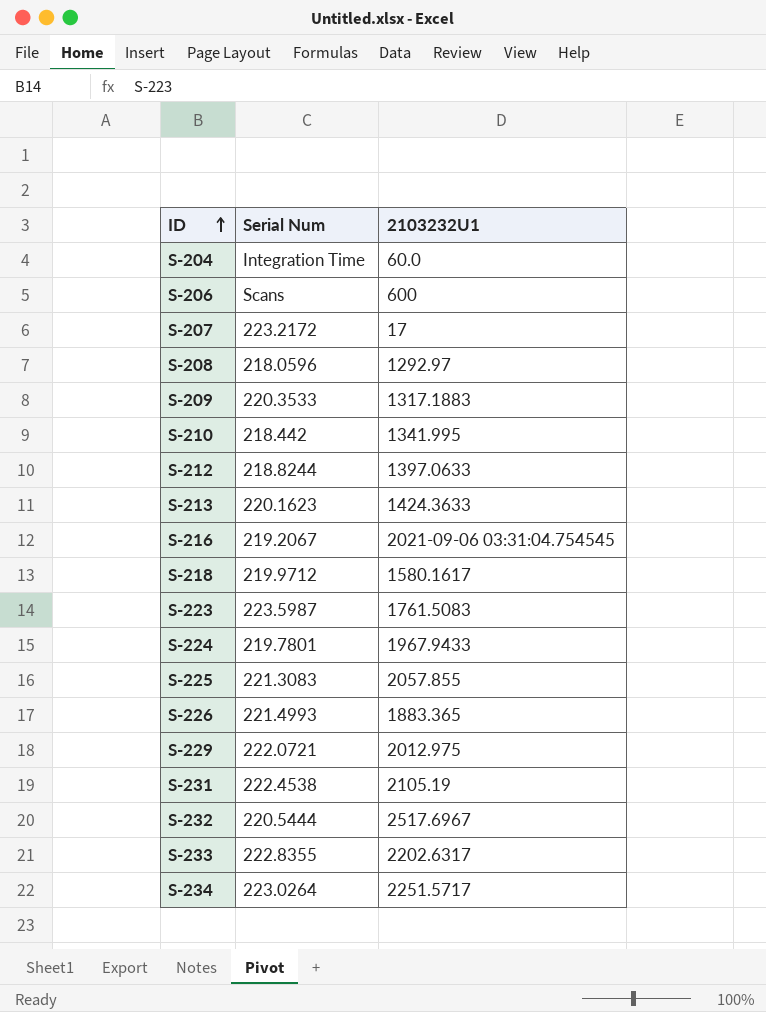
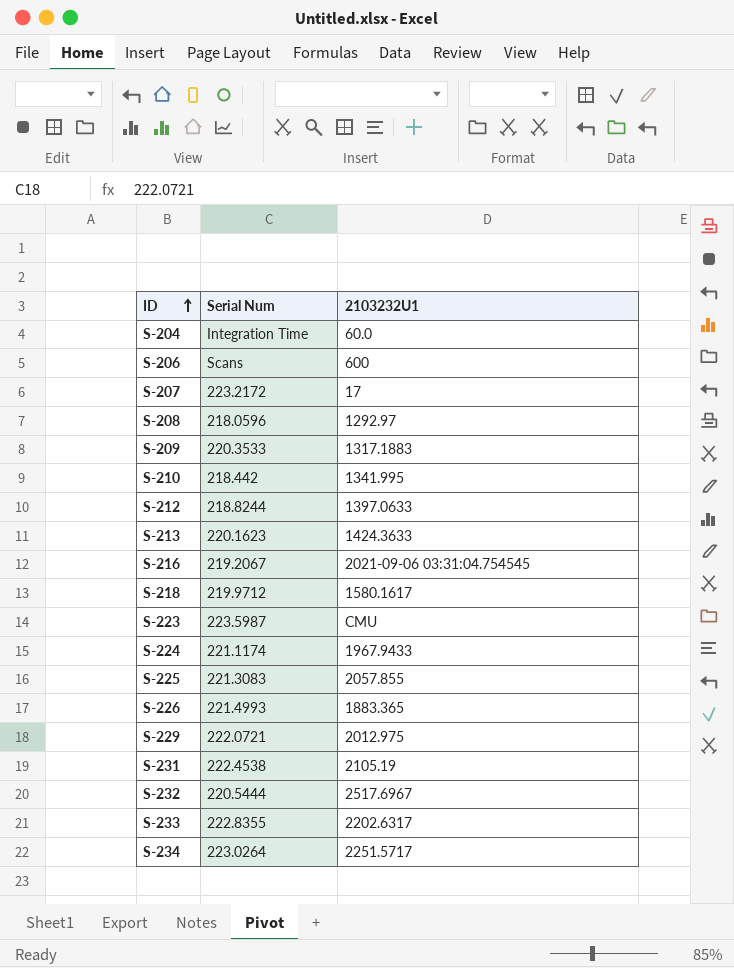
S-223 | 2103232U1: 1761.5083 -> CMU
S-224 | Serial Num: 219.7801 -> 221.1174

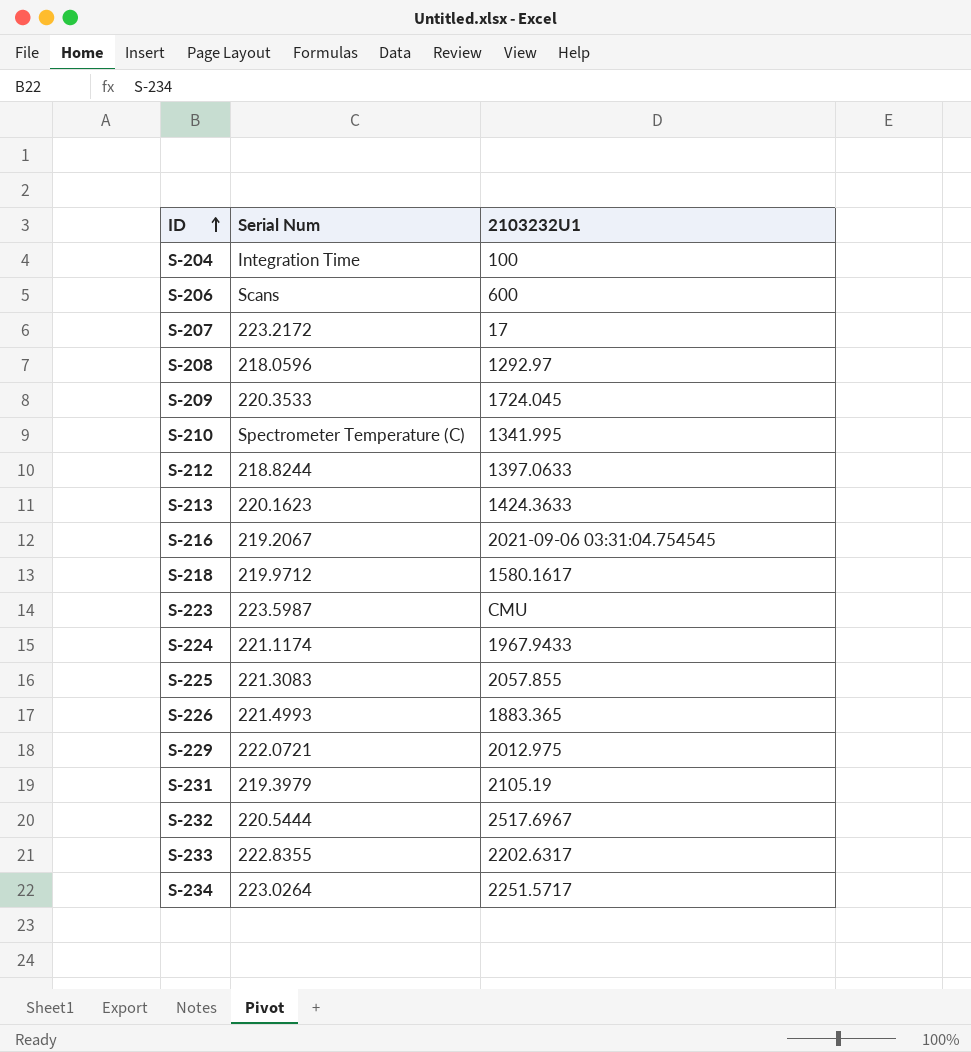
S-204 | 2103232U1: 60.0 -> 100
S-209 | 2103232U1: 1317.1883 -> 1724.045
S-210 | Serial Num: 218.442 -> Spectrometer Temperature (C)
S-231 | Serial Num: 222.4538 -> 219.3979

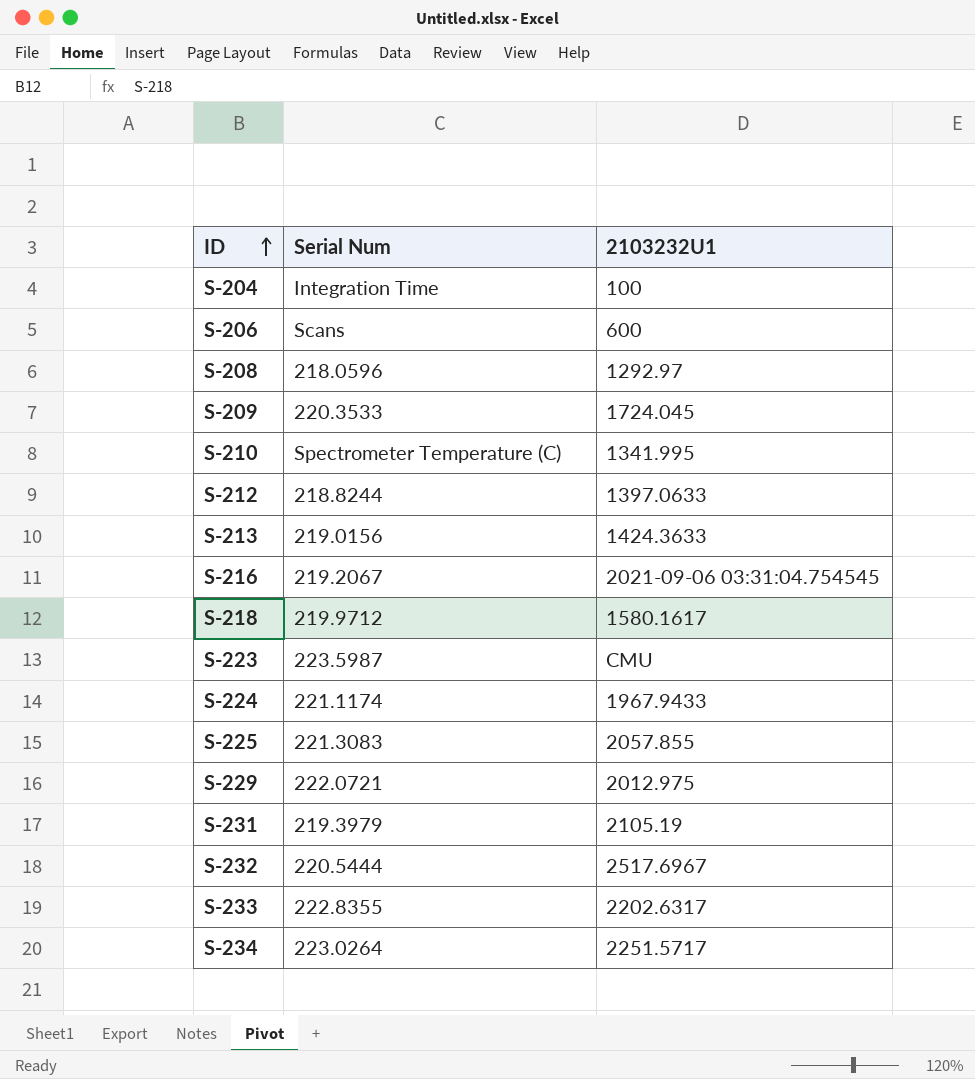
row S-207: 223.2172 | 17 -> none
row S-226: 221.4993 | 1883.365 -> none
S-213 | Serial Num: 220.1623 -> 219.0156

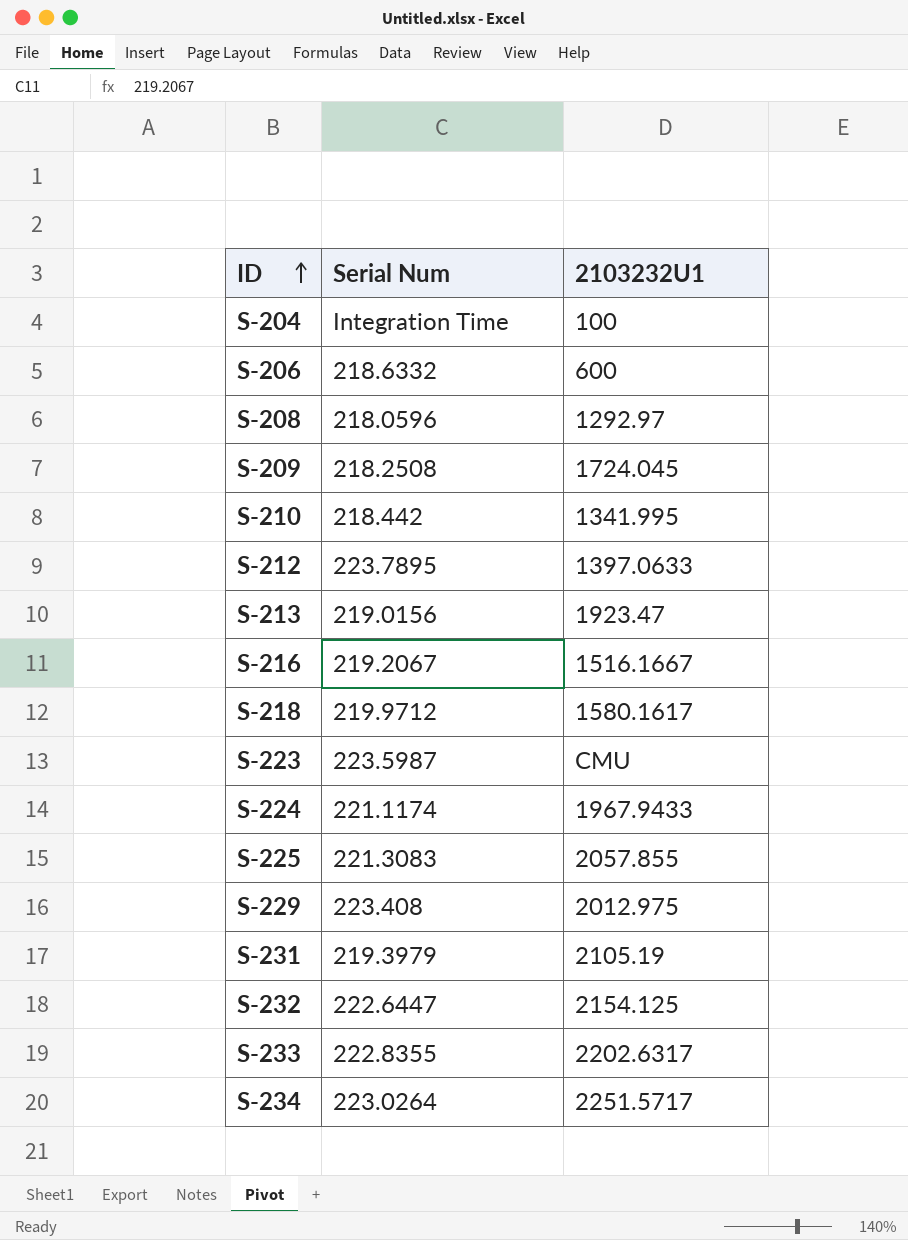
S-206 | Serial Num: Scans -> 218.6332
S-209 | Serial Num: 220.3533 -> 218.2508
S-210 | Serial Num: Spectrometer Temperature (C) -> 218.442
S-212 | Serial Num: 218.8244 -> 223.7895
S-213 | 2103232U1: 1424.3633 -> 1923.47
S-216 | 2103232U1: 2021-09-06 03:31:04.754545 -> 1516.1667
S-229 | Serial Num: 222.0721 -> 223.408
S-232 | Serial Num: 220.5444 -> 222.6447
S-232 | 2103232U1: 2517.6967 -> 2154.125

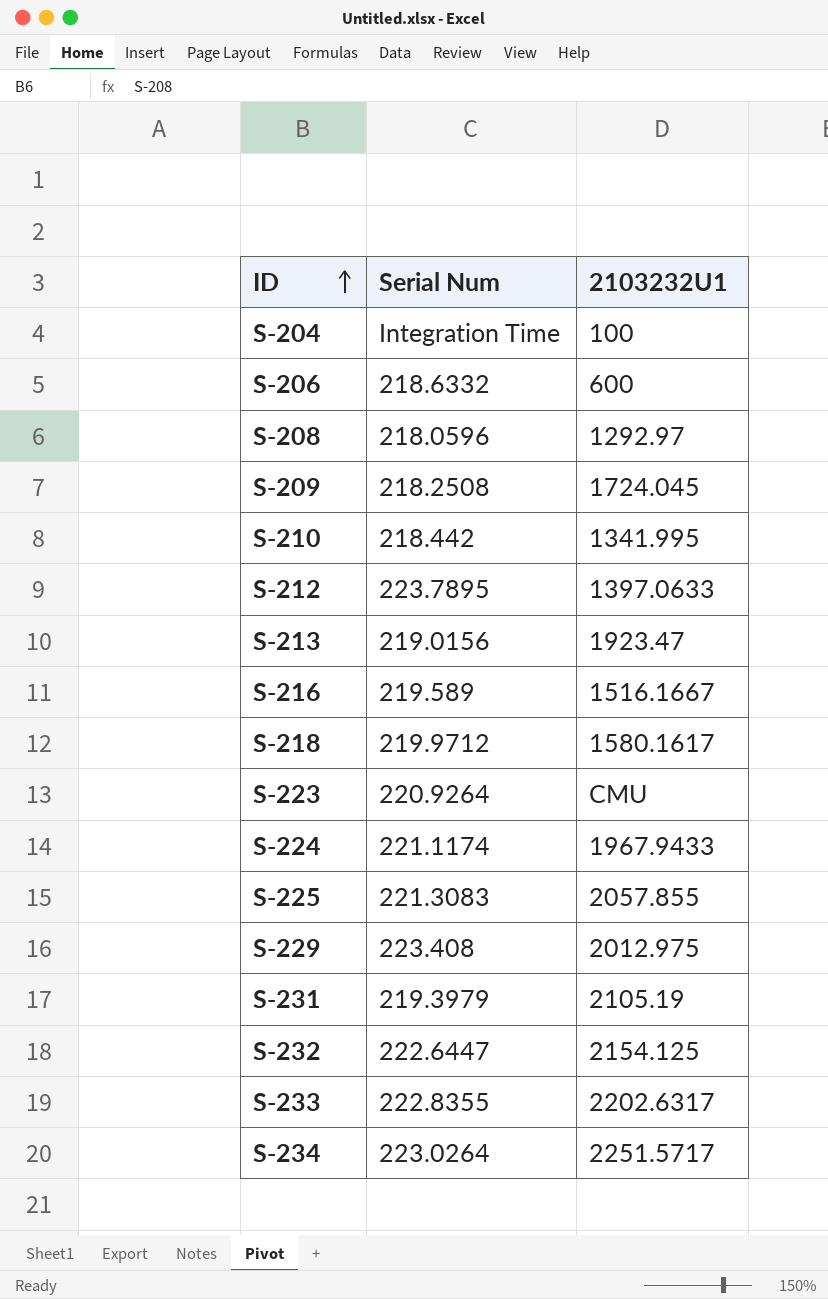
S-216 | Serial Num: 219.2067 -> 219.589
S-223 | Serial Num: 223.5987 -> 220.9264

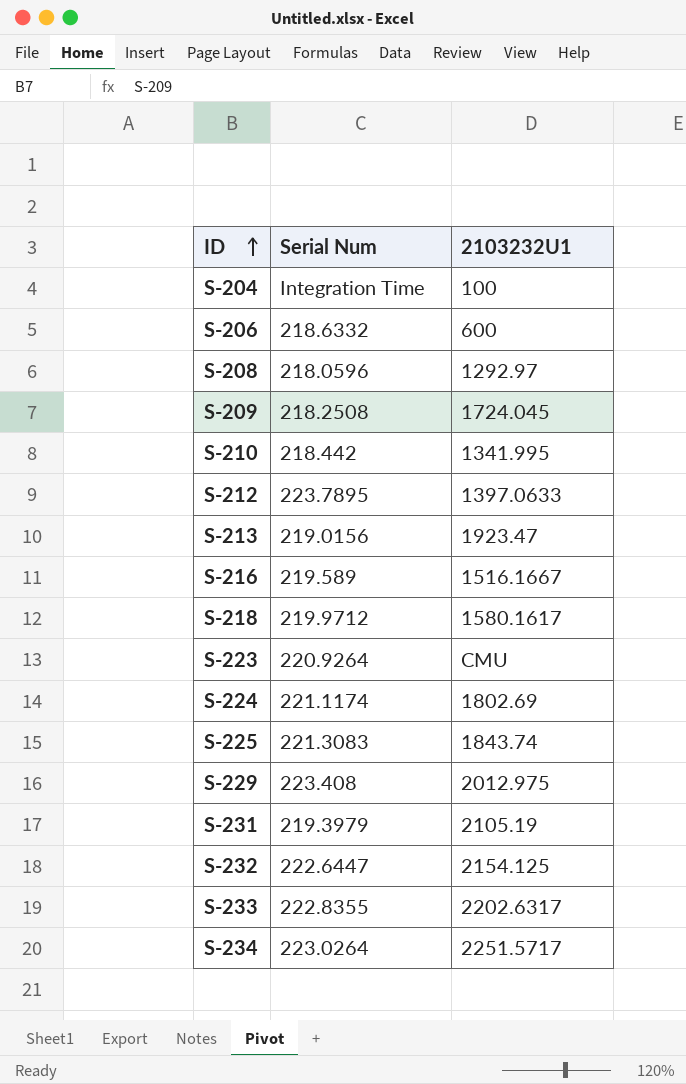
S-224 | 2103232U1: 1967.9433 -> 1802.69
S-225 | 2103232U1: 2057.855 -> 1843.74

